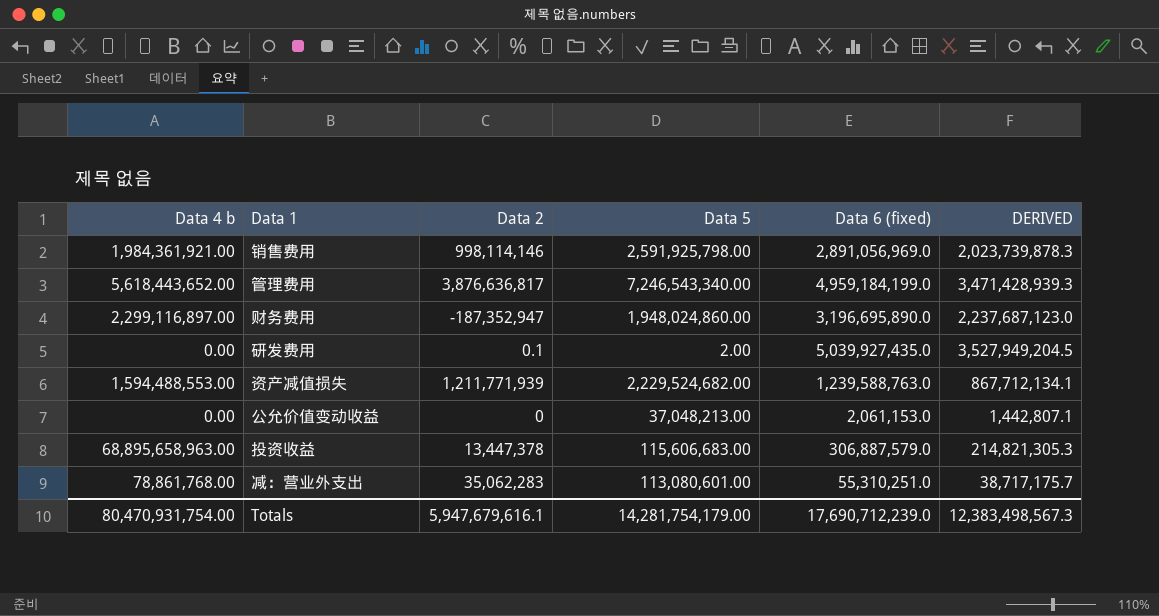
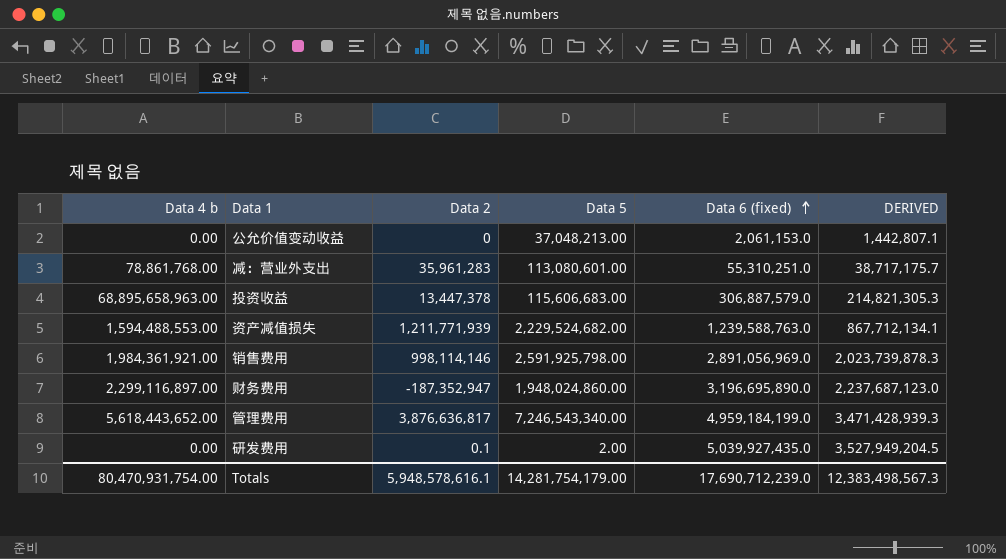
row order: none -> Data 6 (fixed) ascending
减：营业外支出 | Data 2: 35,062,283 -> 35,961,283
Totals | Data 2: 5,947,679,616.1 -> 5,948,578,616.1

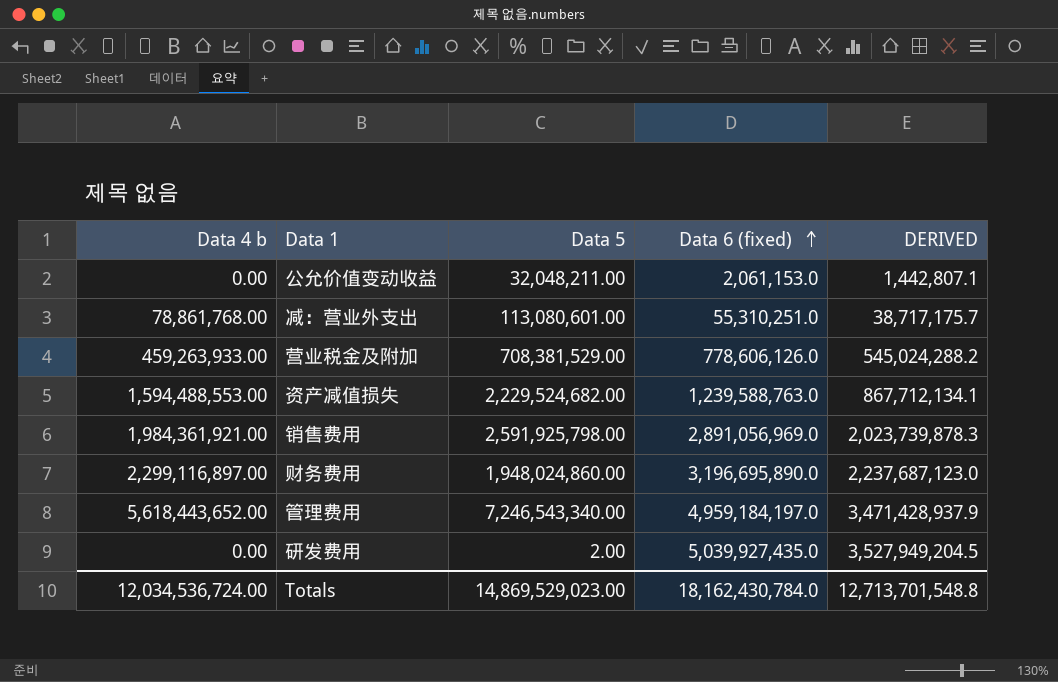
column Data 2 | position: 3 -> none
row 投资收益: 68,895,658,963.00 | 13,447,378 | 115,606,683.00 | 306,887,579.0 | 214,821,305.3 -> none
公允价值变动收益 | Data 5: 37,048,213.00 -> 32,048,211.00
row 营业税金及附加: none -> 459,263,933.00 | 708,381,529.00 | 778,606,126.0 | 545,024,288.2
管理费用 | Data 6 (fixed): 4,959,184,199.0 -> 4,959,184,197.0
管理费用 | DERIVED: 3,471,428,939.3 -> 3,471,428,937.9
Totals | Data 4 b: 80,470,931,754.00 -> 12,034,536,724.00
Totals | Data 5: 14,281,754,179.00 -> 14,869,529,023.00
Totals | Data 6 (fixed): 17,690,712,239.0 -> 18,162,430,784.0
Totals | DERIVED: 12,383,498,567.3 -> 12,713,701,548.8

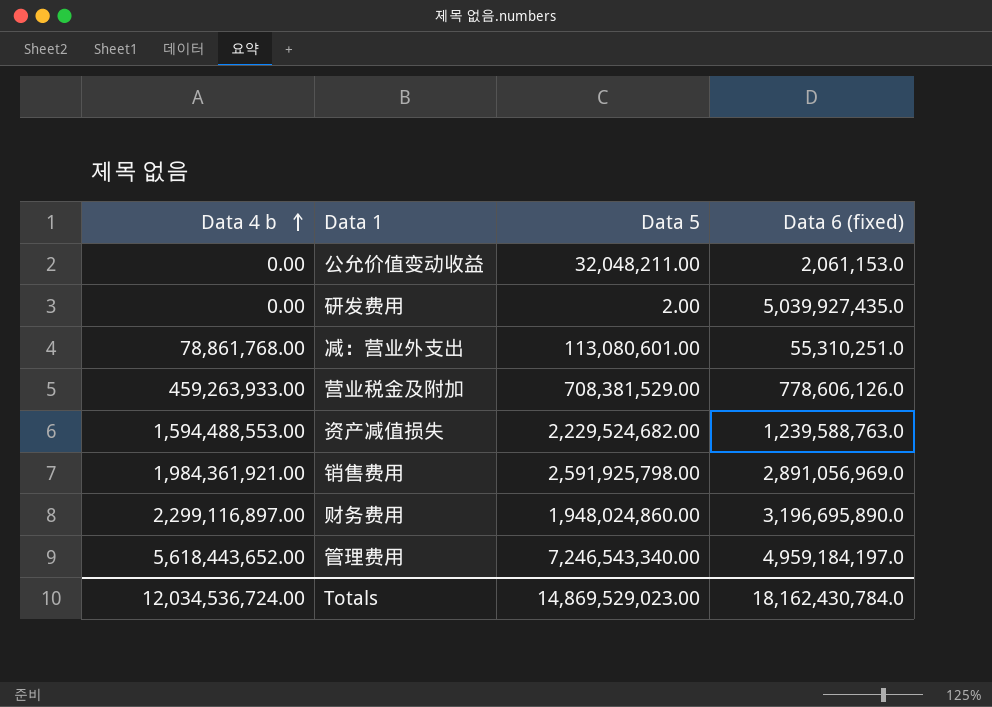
row order: Data 6 (fixed) ascending -> Data 4 b ascending
column DERIVED | formula: [Data 6 (fixed)] * 0.7 -> none

